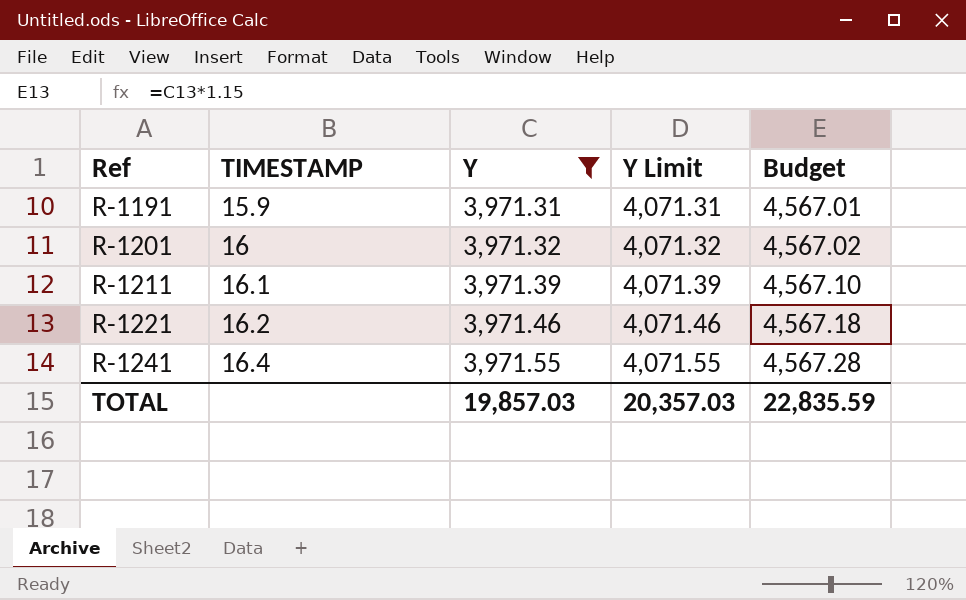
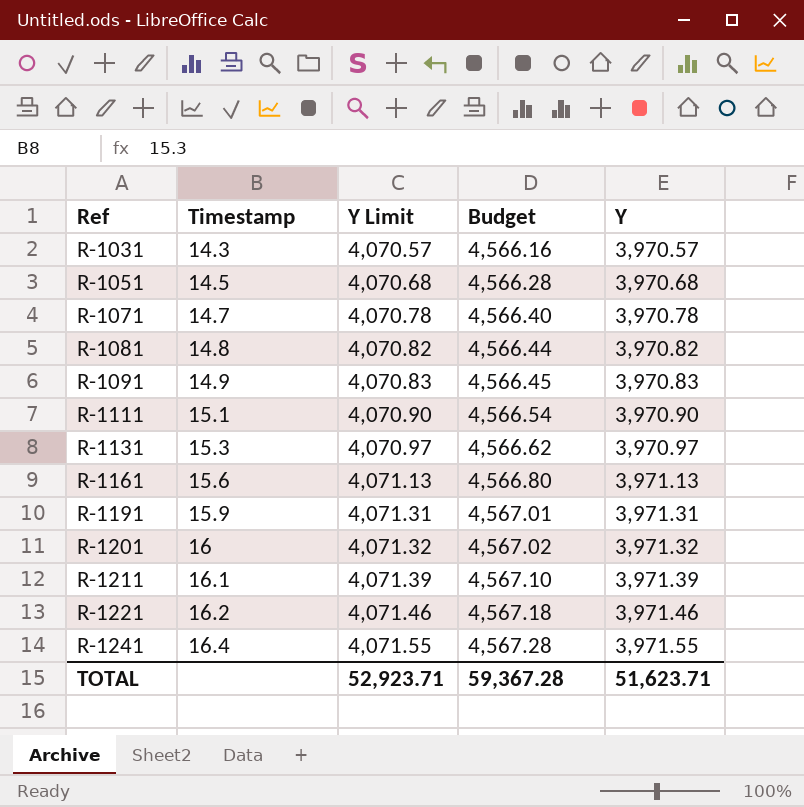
filter: Y >= 3,971.31 -> none
column name: TIMESTAMP -> Timestamp
column Y | position: 3 -> 5
TOTAL | Y Limit: 20,357.03 -> 52,923.71
TOTAL | Budget: 22,835.59 -> 59,367.28
TOTAL | Y: 19,857.03 -> 51,623.71

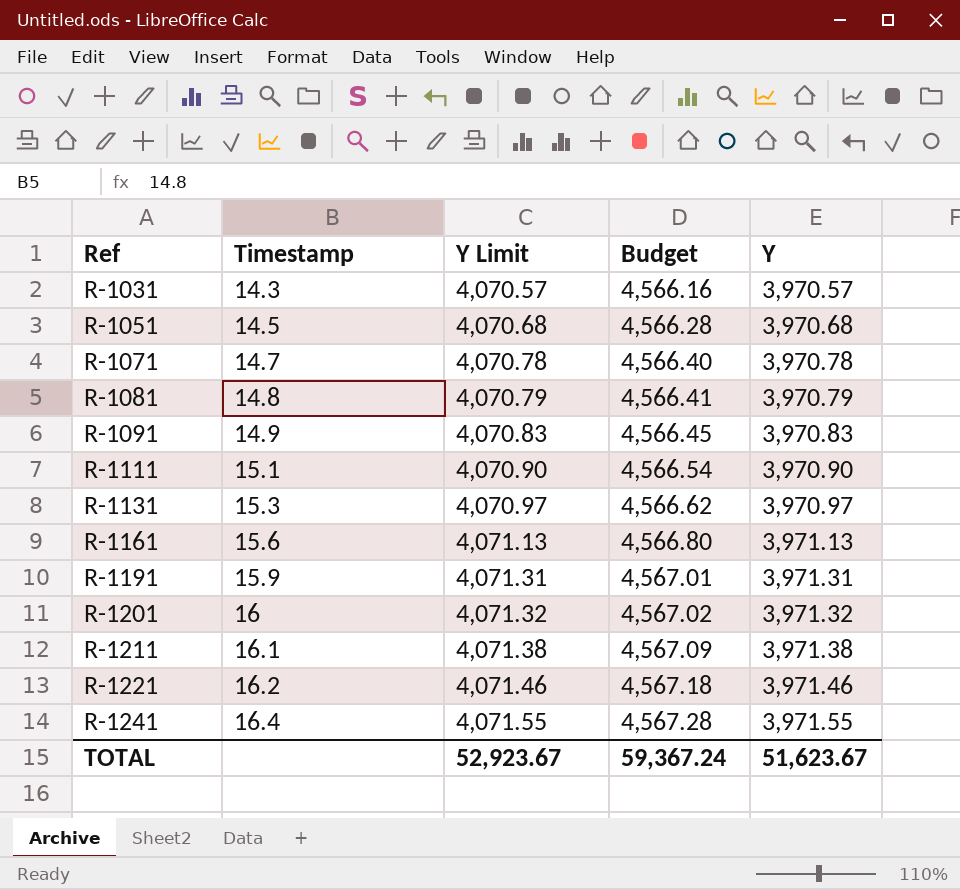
R-1081 | Y Limit: 4,070.82 -> 4,070.79
R-1081 | Budget: 4,566.44 -> 4,566.41
R-1081 | Y: 3,970.82 -> 3,970.79
R-1211 | Y Limit: 4,071.39 -> 4,071.38
R-1211 | Budget: 4,567.10 -> 4,567.09
R-1211 | Y: 3,971.39 -> 3,971.38
TOTAL | Y Limit: 52,923.71 -> 52,923.67
TOTAL | Budget: 59,367.28 -> 59,367.24
TOTAL | Y: 51,623.71 -> 51,623.67

